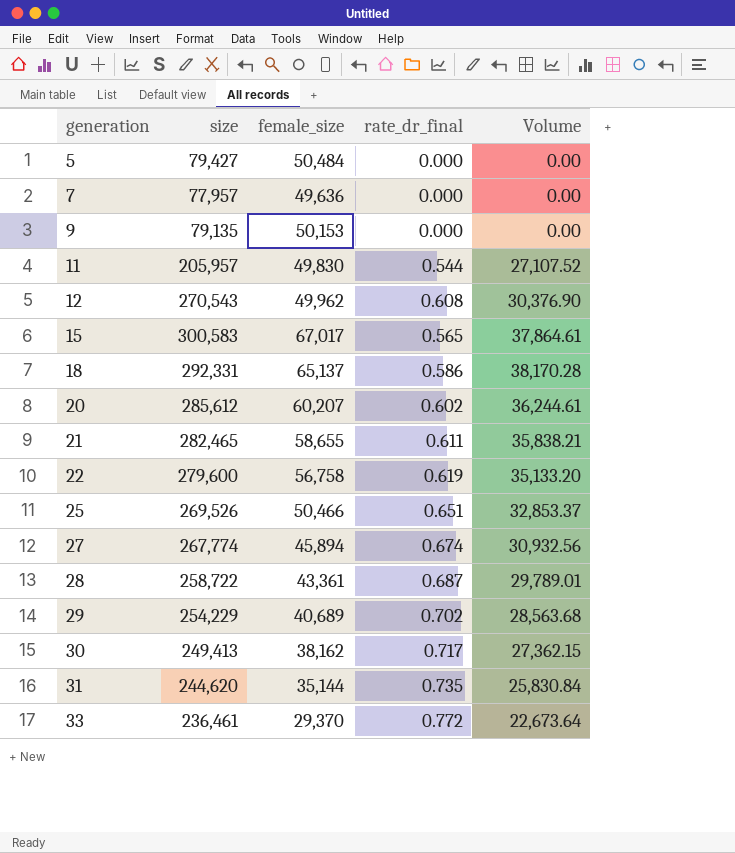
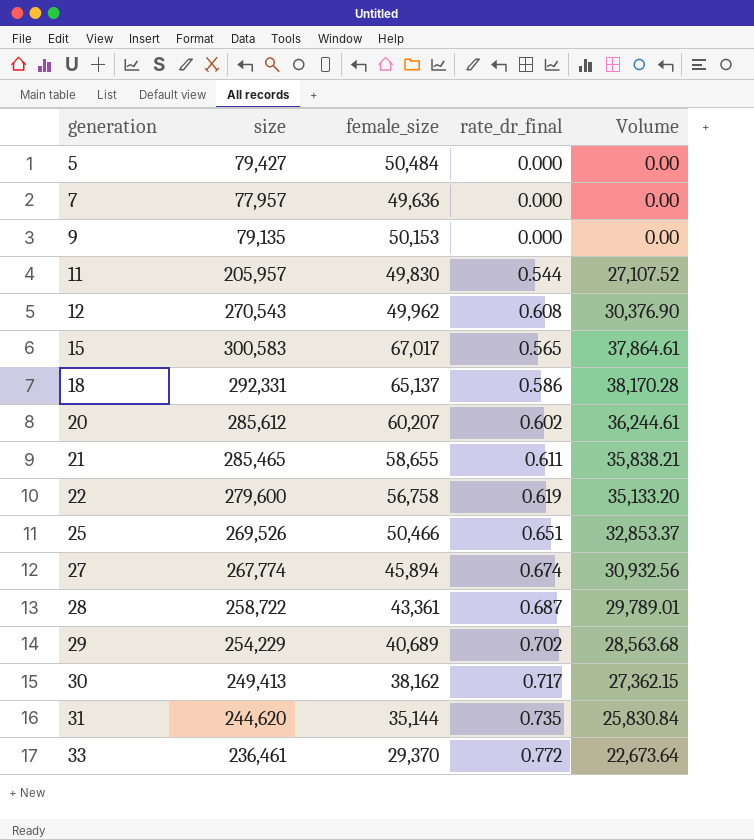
21 | size: 282,465 -> 285,465

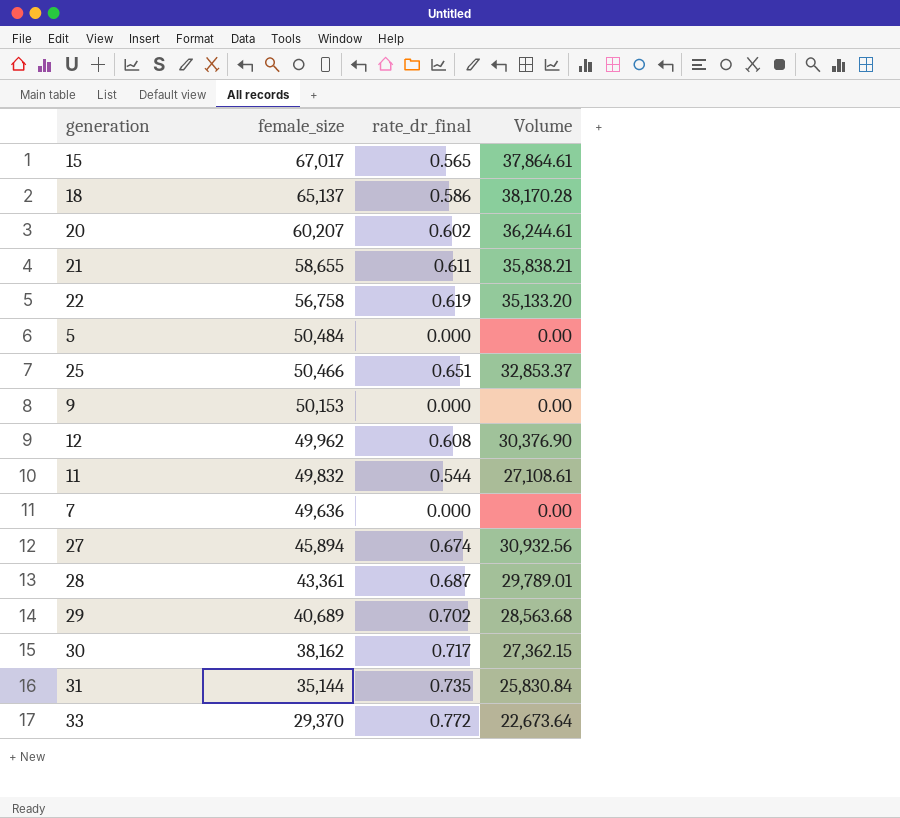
row order: generation ascending -> female_size descending
column size | position: 2 -> none
11 | female_size: 49,830 -> 49,832
11 | Volume: 27,107.52 -> 27,108.61

